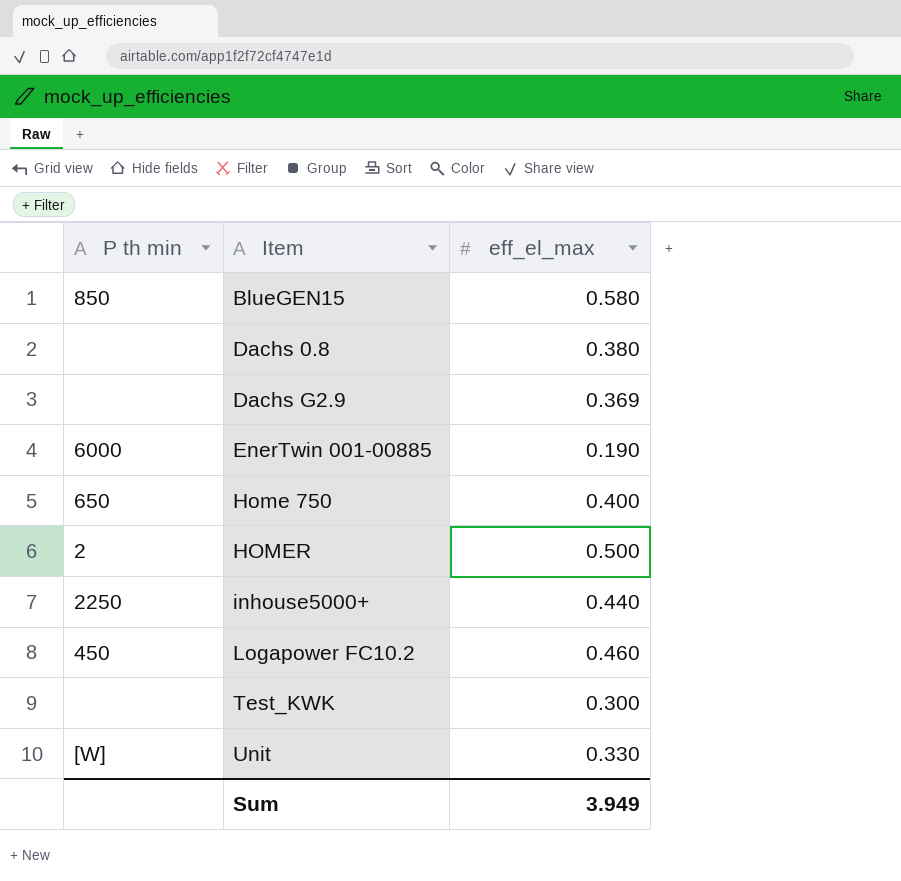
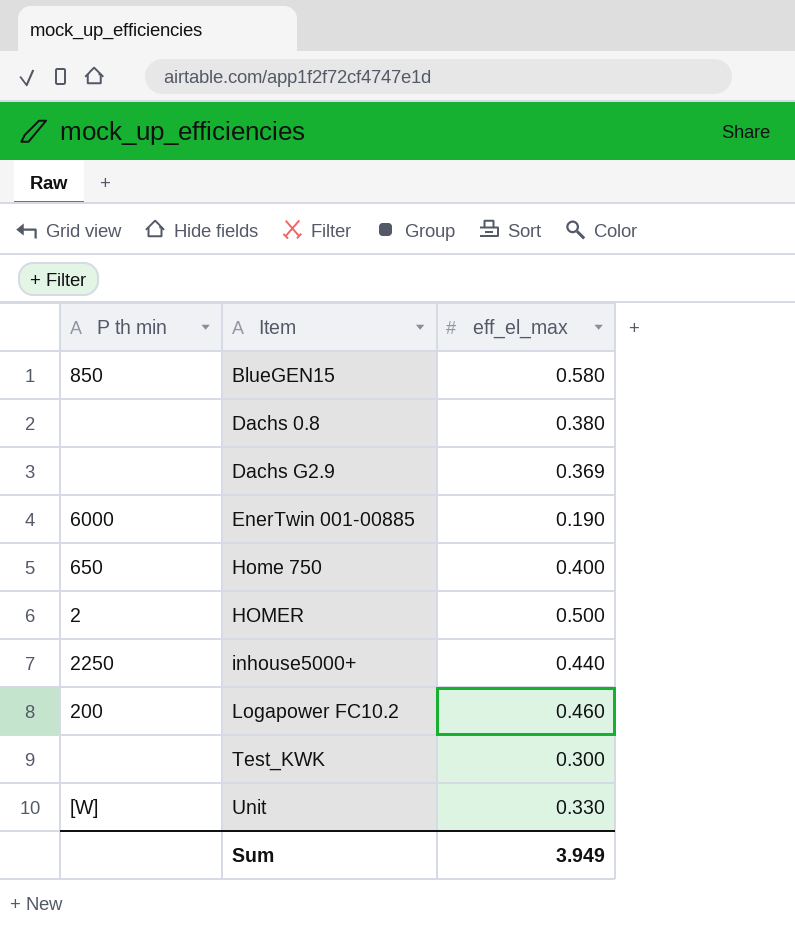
Logapower FC10.2 | P th min: 450 -> 200

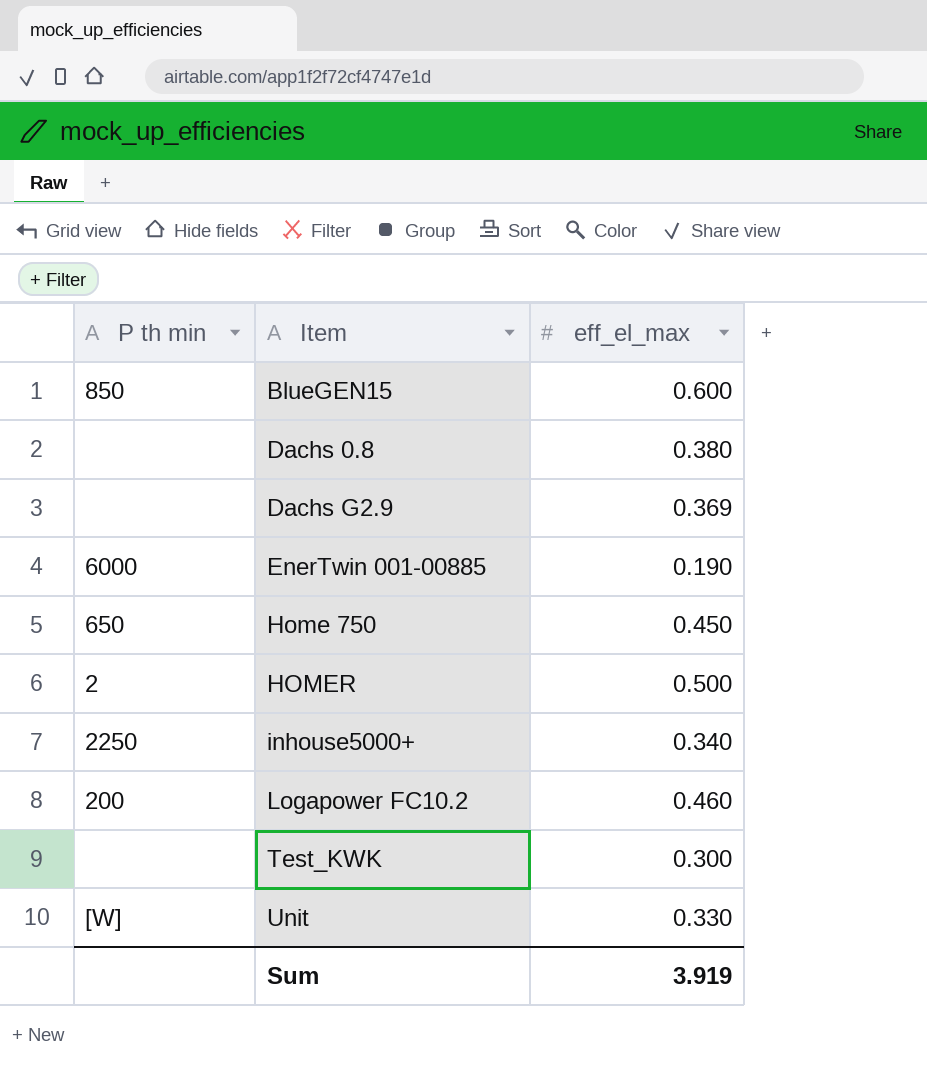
BlueGEN15 | eff_el_max: 0.580 -> 0.600
Home 750 | eff_el_max: 0.400 -> 0.450
inhouse5000+ | eff_el_max: 0.440 -> 0.340
Sum | eff_el_max: 3.949 -> 3.919

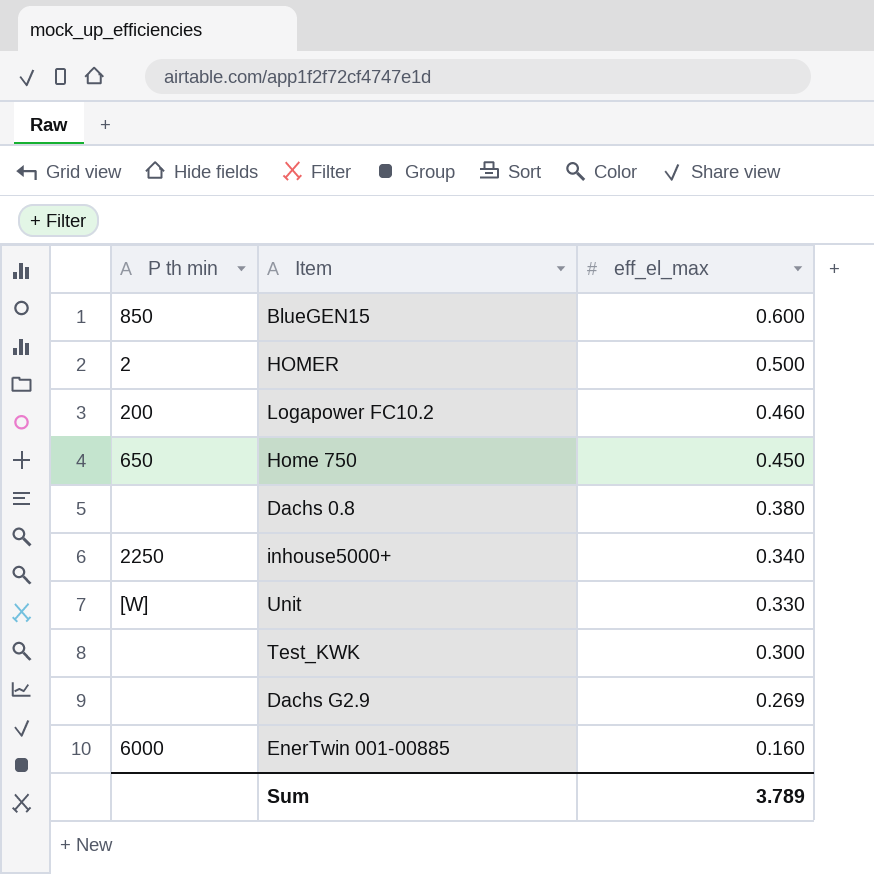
row order: Item ascending -> eff_el_max descending
Dachs G2.9 | eff_el_max: 0.369 -> 0.269
EnerTwin 001-00885 | eff_el_max: 0.190 -> 0.160
Sum | eff_el_max: 3.919 -> 3.789

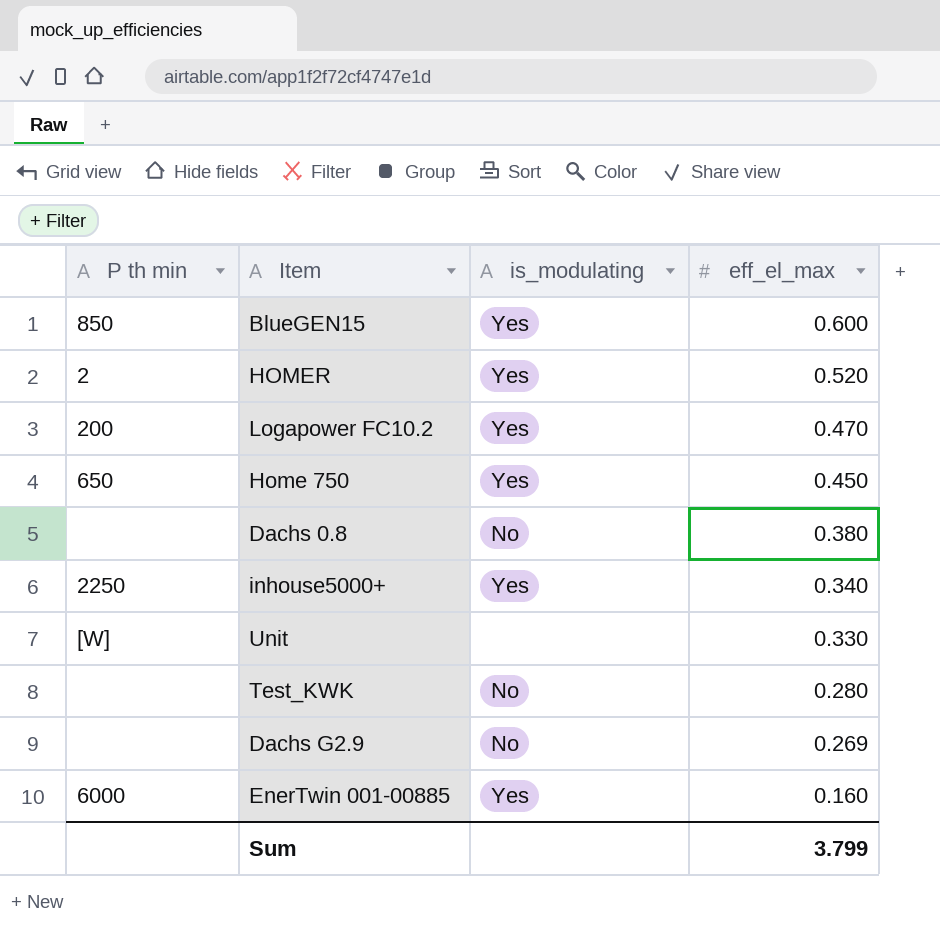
column is_modulating | position: none -> 3
HOMER | eff_el_max: 0.500 -> 0.520
Logapower FC10.2 | eff_el_max: 0.460 -> 0.470
Test_KWK | eff_el_max: 0.300 -> 0.280
Sum | eff_el_max: 3.789 -> 3.799

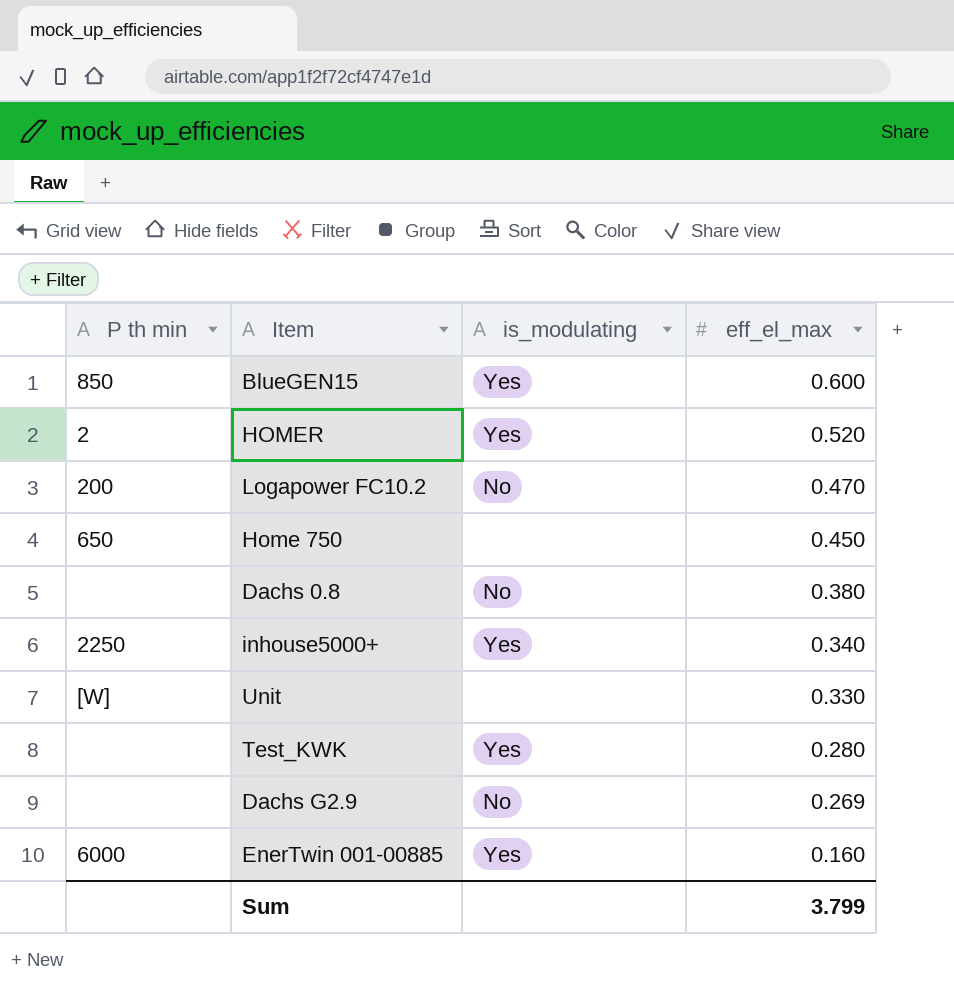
Logapower FC10.2 | is_modulating: Yes -> No
Home 750 | is_modulating: Yes -> none
Test_KWK | is_modulating: No -> Yes

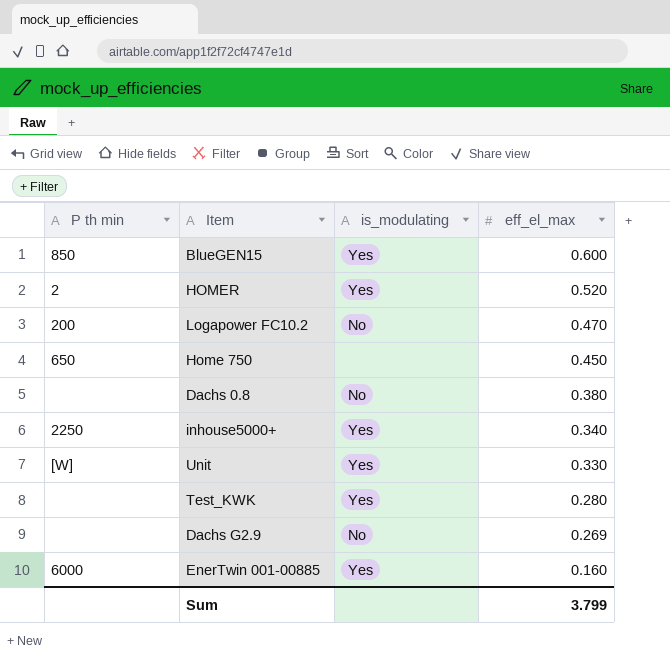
Unit | is_modulating: none -> Yes

